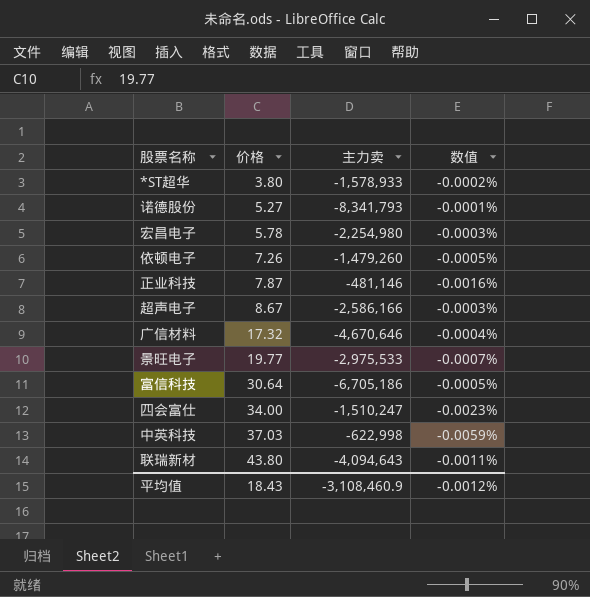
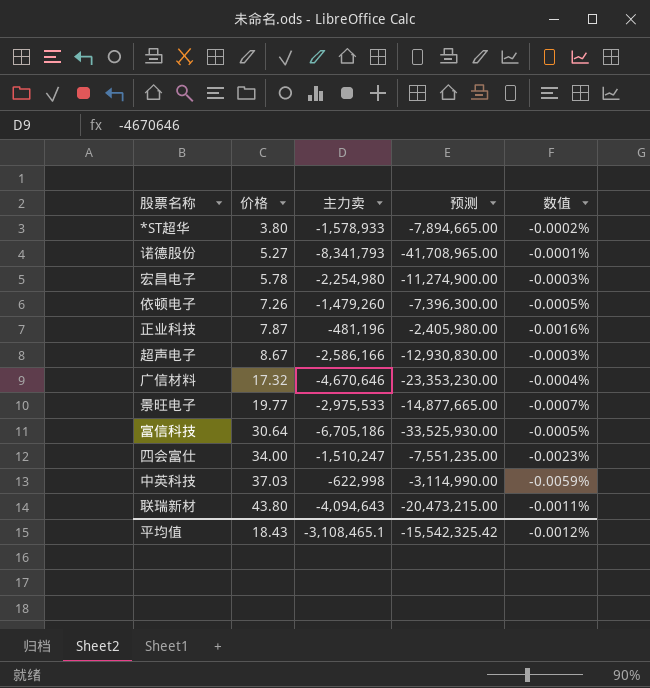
column 预测 | formula: none -> [主力卖] * 5
正业科技 | 主力卖: -481,146 -> -481,196
平均值 | 主力卖: -3,108,460.9 -> -3,108,465.1

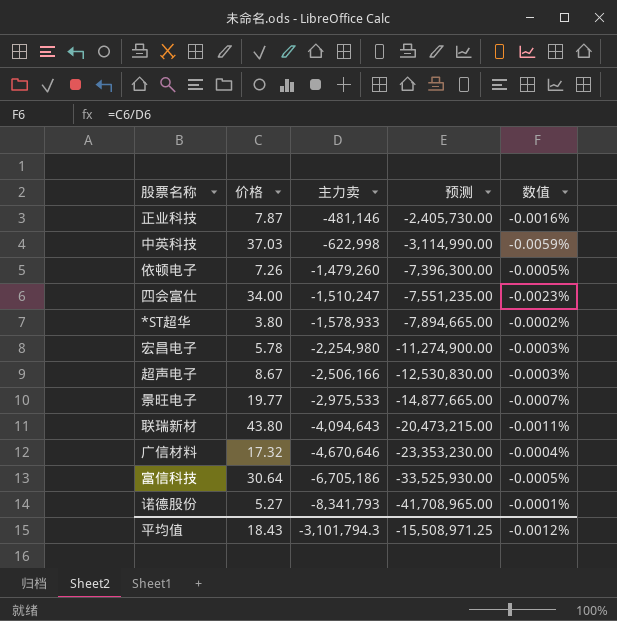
row order: 价格 ascending -> 主力卖 descending
正业科技 | 主力卖: -481,196 -> -481,146
正业科技 | 预测: -2,405,980.00 -> -2,405,730.00
超声电子 | 主力卖: -2,586,166 -> -2,506,166
超声电子 | 预测: -12,930,830.00 -> -12,530,830.00
平均值 | 主力卖: -3,108,465.1 -> -3,101,794.3
平均值 | 预测: -15,542,325.42 -> -15,508,971.25

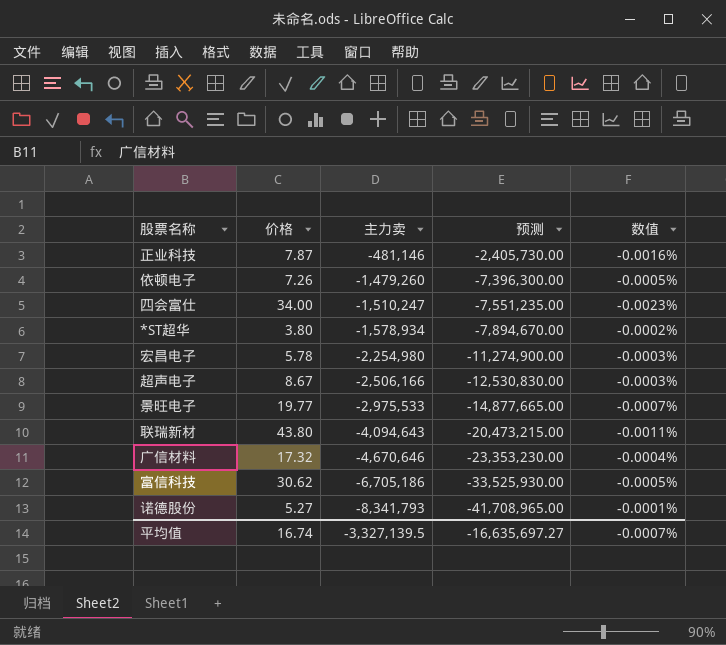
row 中英科技: 37.03 | -622,998 | -3,114,990.00 | -0.0059% -> none
*ST超华 | 主力卖: -1,578,933 -> -1,578,934
*ST超华 | 预测: -7,894,665.00 -> -7,894,670.00
富信科技 | 价格: 30.64 -> 30.62
平均值 | 价格: 18.43 -> 16.74
平均值 | 主力卖: -3,101,794.3 -> -3,327,139.5
平均值 | 预测: -15,508,971.25 -> -16,635,697.27
平均值 | 数值: -0.0012% -> -0.0007%

